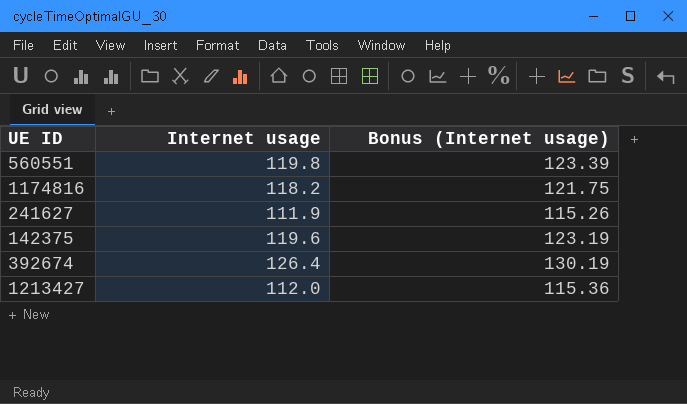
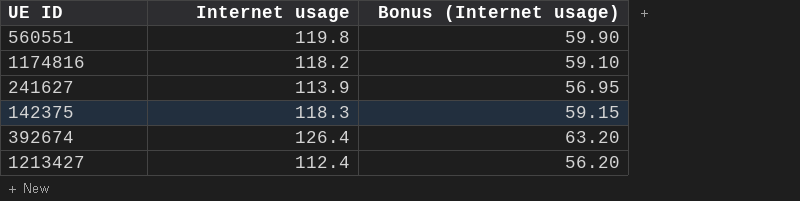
column Bonus (Internet usage) | formula: [Internet usage] * 1.03 -> [Internet usage] * 0.5
241627 | Internet usage: 111.9 -> 113.9
142375 | Internet usage: 119.6 -> 118.3
1213427 | Internet usage: 112.0 -> 112.4

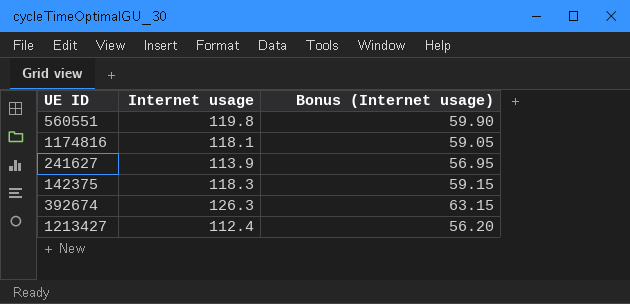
1174816 | Internet usage: 118.2 -> 118.1
1174816 | Bonus (Internet usage): 59.10 -> 59.05
392674 | Internet usage: 126.4 -> 126.3
392674 | Bonus (Internet usage): 63.20 -> 63.15

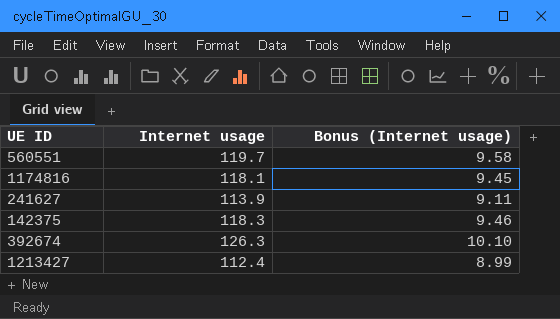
column Bonus (Internet usage) | formula: [Internet usage] * 0.5 -> [Internet usage] * 0.08
560551 | Internet usage: 119.8 -> 119.7

